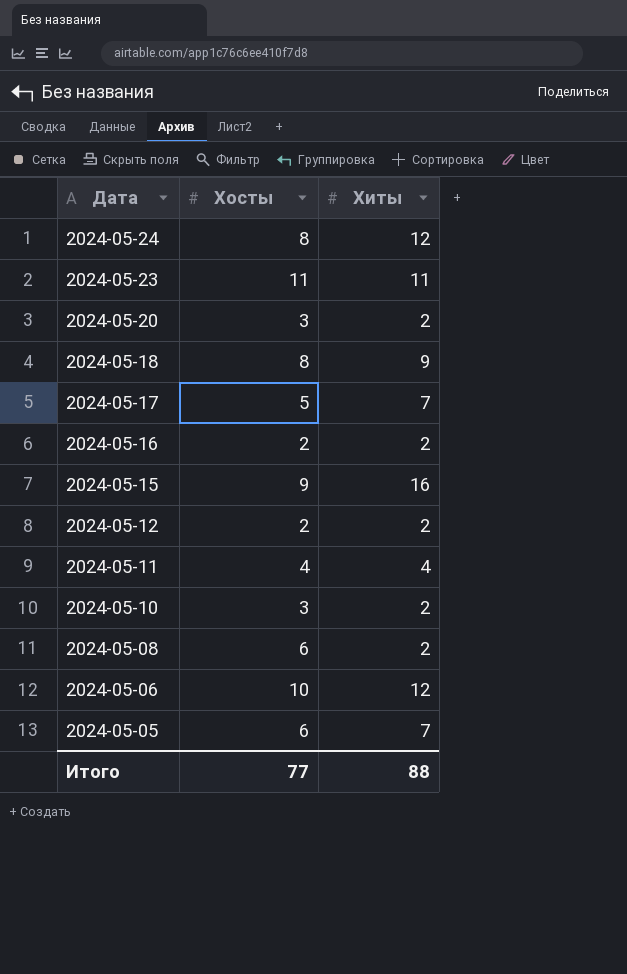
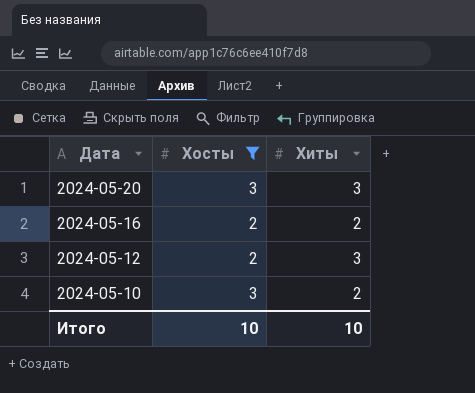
filter: none -> Хосты <= 3
2024-05-20 | Хиты: 2 -> 3
2024-05-12 | Хиты: 2 -> 3
Итого | Хосты: 77 -> 10
Итого | Хиты: 88 -> 10

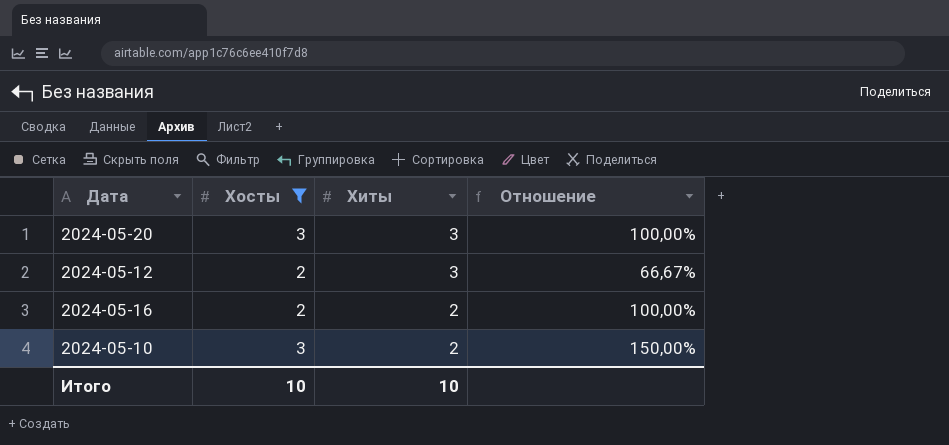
row order: Дата descending -> Хиты descending
column Отношение | formula: none -> [Хосты] / [Хиты]

